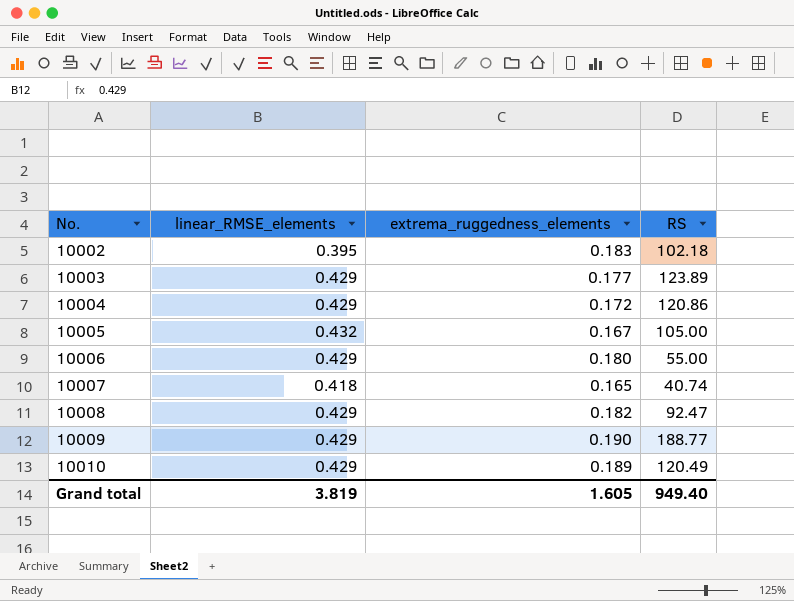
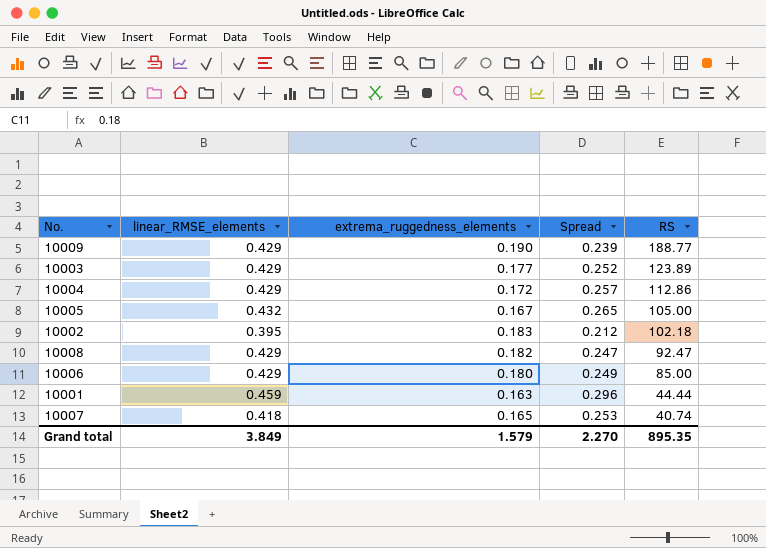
row order: No. ascending -> RS descending
column Spread | formula: none -> [linear_RMSE_elements] - [extrema_ruggedness_elements]
row 10010: 0.429 | 0.189 | 120.49 -> none
10004 | RS: 120.86 -> 112.86
10006 | RS: 55.00 -> 85.00
row 10001: none -> 0.459 | 0.163 | 0.296 | 44.44
Grand total | linear_RMSE_elements: 3.819 -> 3.849
Grand total | extrema_ruggedness_elements: 1.605 -> 1.579
Grand total | RS: 949.40 -> 895.35

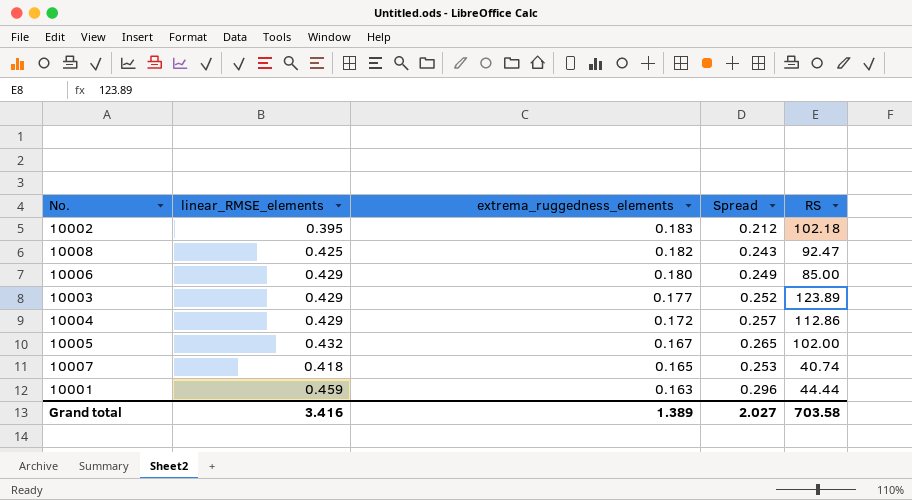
row order: RS descending -> extrema_ruggedness_elements descending
row 10009: 0.429 | 0.190 | 0.239 | 188.77 -> none
10008 | linear_RMSE_elements: 0.429 -> 0.425
10008 | Spread: 0.247 -> 0.243
10005 | RS: 105.00 -> 102.00
Grand total | linear_RMSE_elements: 3.849 -> 3.416
Grand total | extrema_ruggedness_elements: 1.579 -> 1.389
Grand total | Spread: 2.270 -> 2.027
Grand total | RS: 895.35 -> 703.58

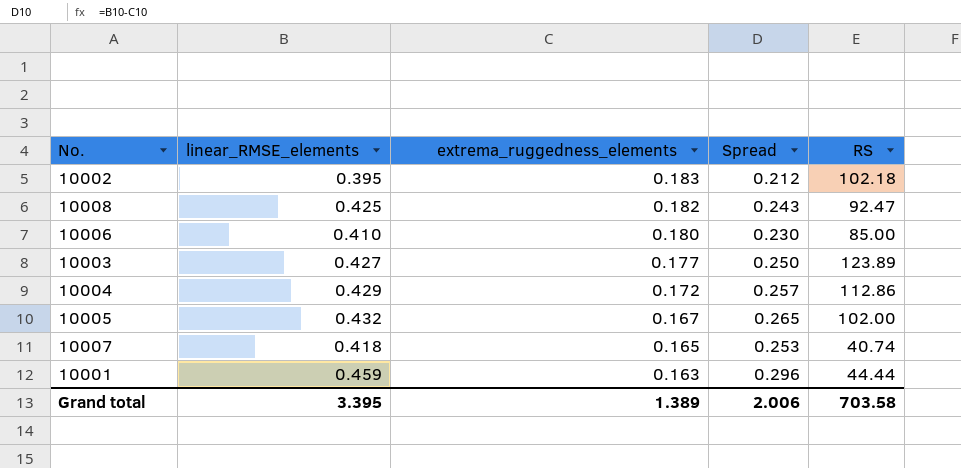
10006 | linear_RMSE_elements: 0.429 -> 0.410
10006 | Spread: 0.249 -> 0.230
10003 | linear_RMSE_elements: 0.429 -> 0.427
10003 | Spread: 0.252 -> 0.250
Grand total | linear_RMSE_elements: 3.416 -> 3.395
Grand total | Spread: 2.027 -> 2.006

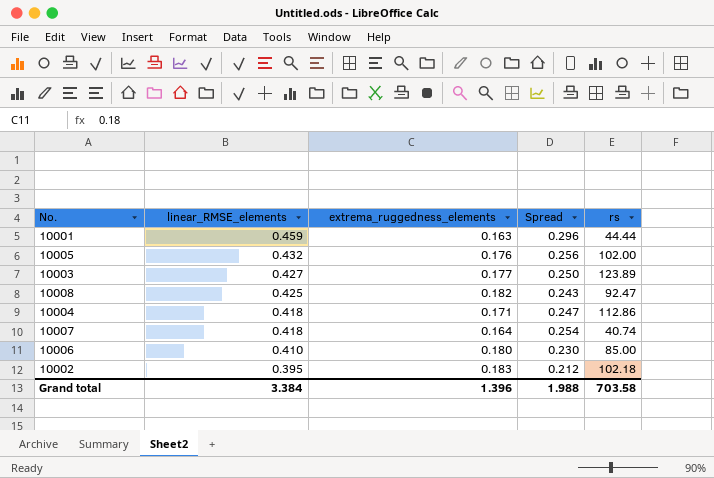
row order: extrema_ruggedness_elements descending -> linear_RMSE_elements descending
column name: RS -> rs
10005 | extrema_ruggedness_elements: 0.167 -> 0.176
10005 | Spread: 0.265 -> 0.256
10004 | linear_RMSE_elements: 0.429 -> 0.418
10004 | extrema_ruggedness_elements: 0.172 -> 0.171
10004 | Spread: 0.257 -> 0.247
10007 | extrema_ruggedness_elements: 0.165 -> 0.164
10007 | Spread: 0.253 -> 0.254
Grand total | linear_RMSE_elements: 3.395 -> 3.384
Grand total | extrema_ruggedness_elements: 1.389 -> 1.396
Grand total | Spread: 2.006 -> 1.988

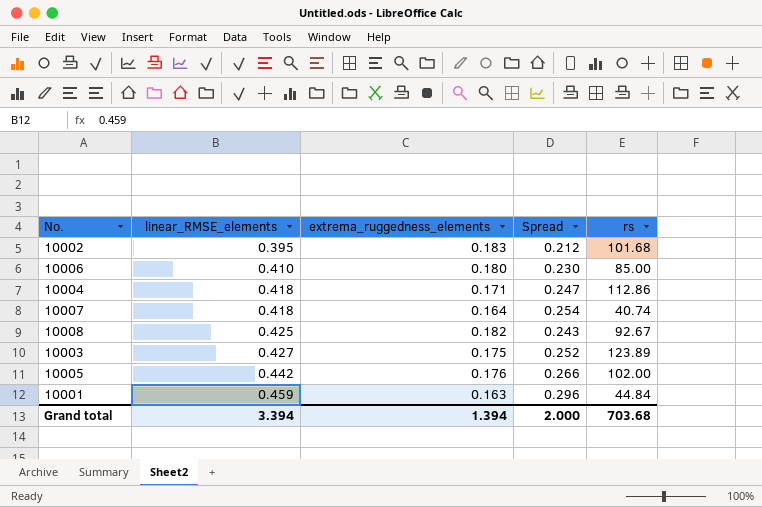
row order: linear_RMSE_elements descending -> linear_RMSE_elements ascending
10002 | rs: 102.18 -> 101.68
10008 | rs: 92.47 -> 92.67
10003 | extrema_ruggedness_elements: 0.177 -> 0.175
10003 | Spread: 0.250 -> 0.252
10005 | linear_RMSE_elements: 0.432 -> 0.442
10005 | Spread: 0.256 -> 0.266
10001 | rs: 44.44 -> 44.84
Grand total | linear_RMSE_elements: 3.384 -> 3.394
Grand total | extrema_ruggedness_elements: 1.396 -> 1.394
Grand total | Spread: 1.988 -> 2.000
Grand total | rs: 703.58 -> 703.68

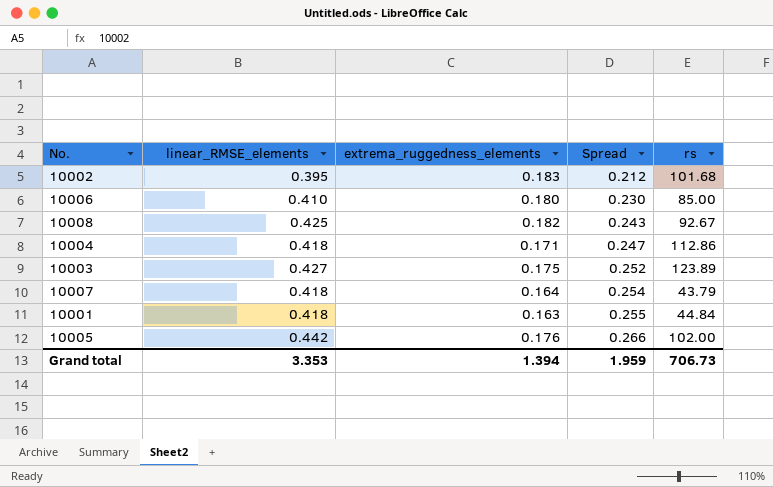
row order: linear_RMSE_elements ascending -> Spread ascending
10007 | rs: 40.74 -> 43.79
10001 | linear_RMSE_elements: 0.459 -> 0.418
10001 | Spread: 0.296 -> 0.255
Grand total | linear_RMSE_elements: 3.394 -> 3.353
Grand total | Spread: 2.000 -> 1.959
Grand total | rs: 703.68 -> 706.73

